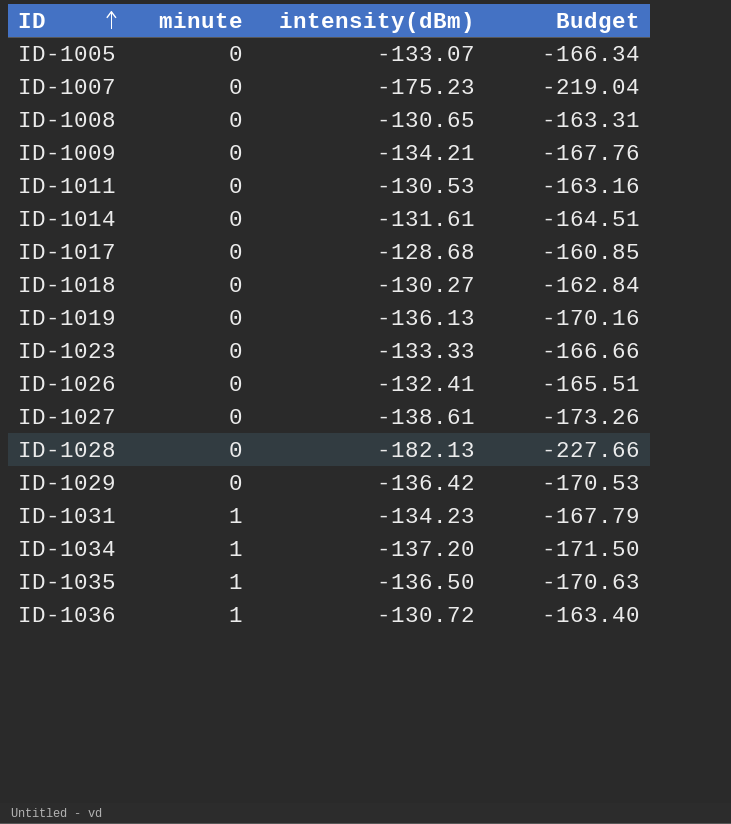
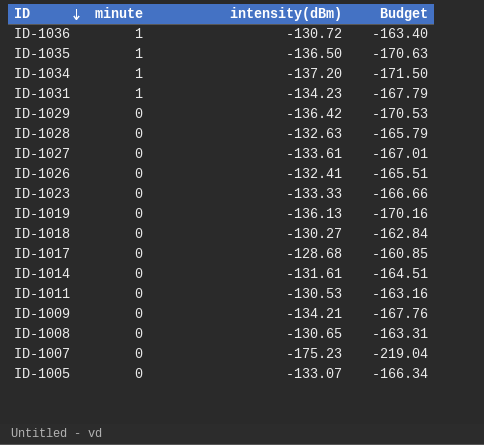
row order: ID ascending -> ID descending
ID-1028 | intensity(dBm): -182.13 -> -132.63
ID-1028 | Budget: -227.66 -> -165.79
ID-1027 | intensity(dBm): -138.61 -> -133.61
ID-1027 | Budget: -173.26 -> -167.01

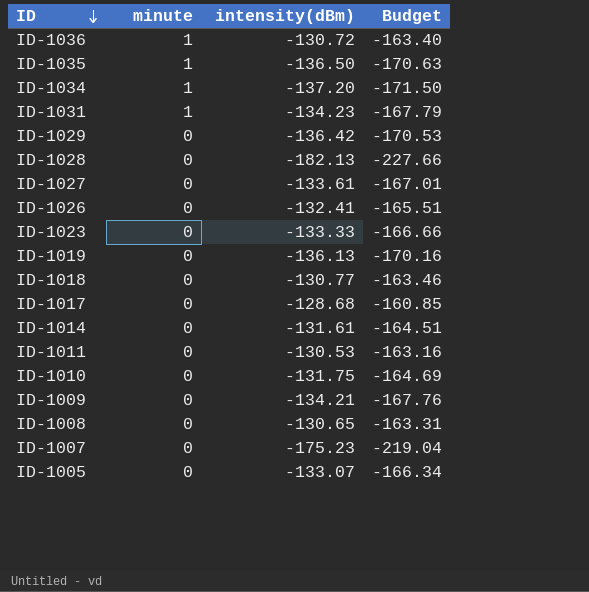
ID-1028 | intensity(dBm): -132.63 -> -182.13
ID-1028 | Budget: -165.79 -> -227.66
ID-1018 | intensity(dBm): -130.27 -> -130.77
ID-1018 | Budget: -162.84 -> -163.46
row ID-1010: none -> 0 | -131.75 | -164.69

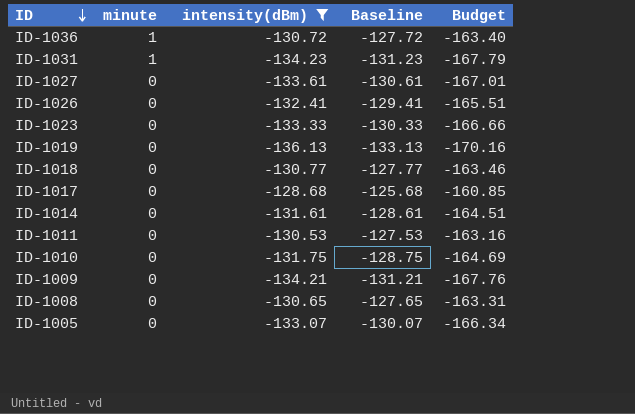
filter: none -> intensity(dBm) >= -136.13
column Baseline | formula: none -> [intensity(dBm)] + 3

